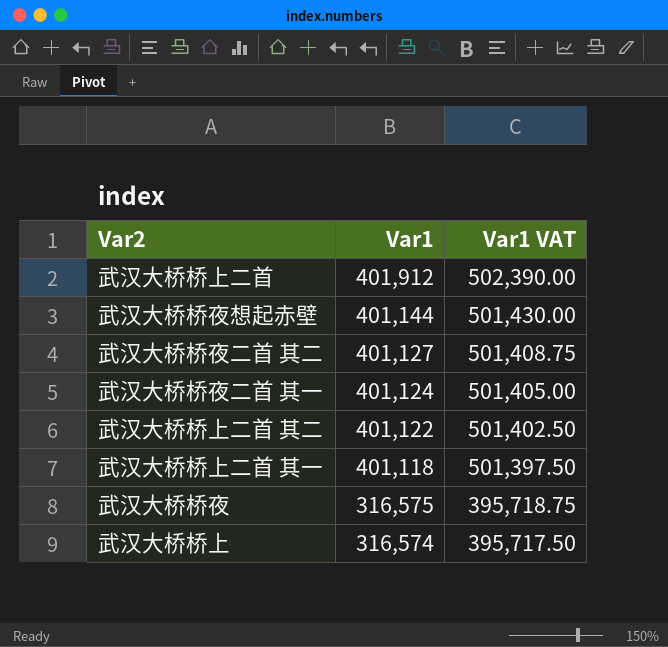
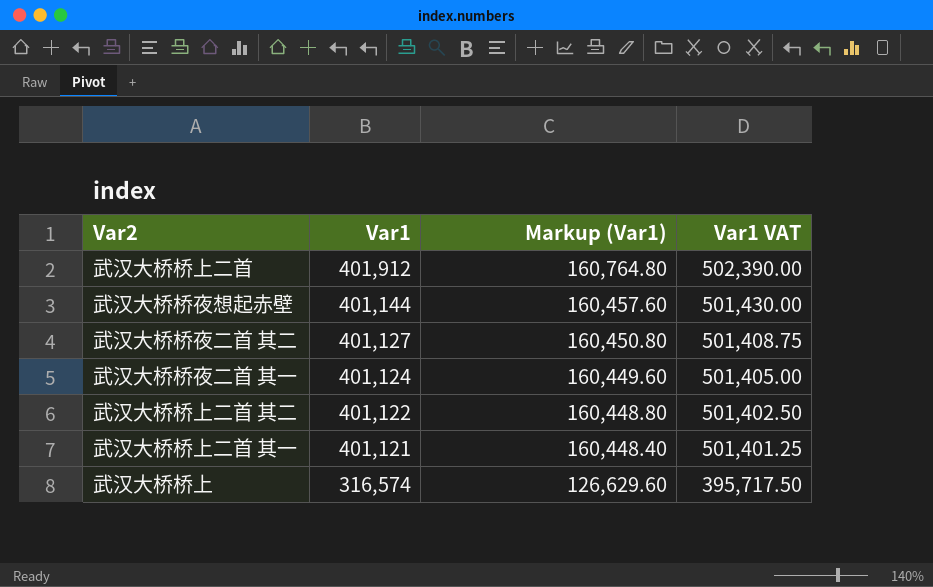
column Markup (Var1) | formula: none -> [Var1] * 0.4
row 武汉大桥桥夜: 316,575 | 395,718.75 -> none
武汉大桥桥上二首 其一 | Var1: 401,118 -> 401,121
武汉大桥桥上二首 其一 | Var1 VAT: 501,397.50 -> 501,401.25

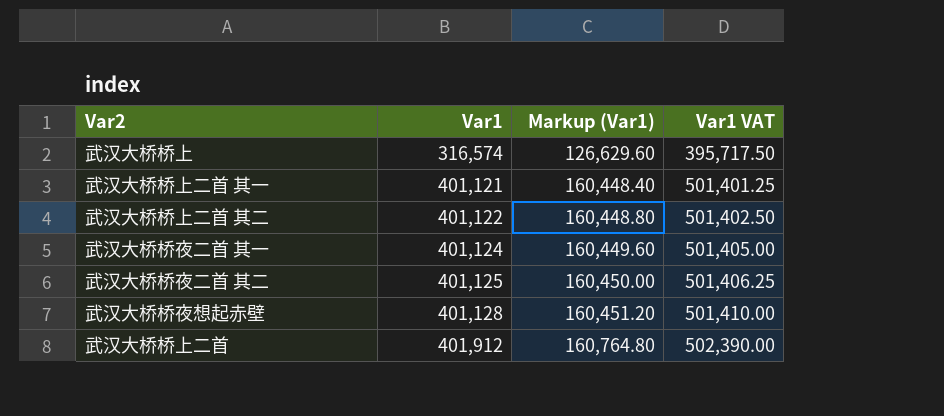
row order: Var1 descending -> Var1 ascending
武汉大桥桥夜二首 其二 | Var1: 401,127 -> 401,125
武汉大桥桥夜二首 其二 | Markup (Var1): 160,450.80 -> 160,450.00
武汉大桥桥夜二首 其二 | Var1 VAT: 501,408.75 -> 501,406.25
武汉大桥桥夜想起赤壁 | Var1: 401,144 -> 401,128
武汉大桥桥夜想起赤壁 | Markup (Var1): 160,457.60 -> 160,451.20
武汉大桥桥夜想起赤壁 | Var1 VAT: 501,430.00 -> 501,410.00

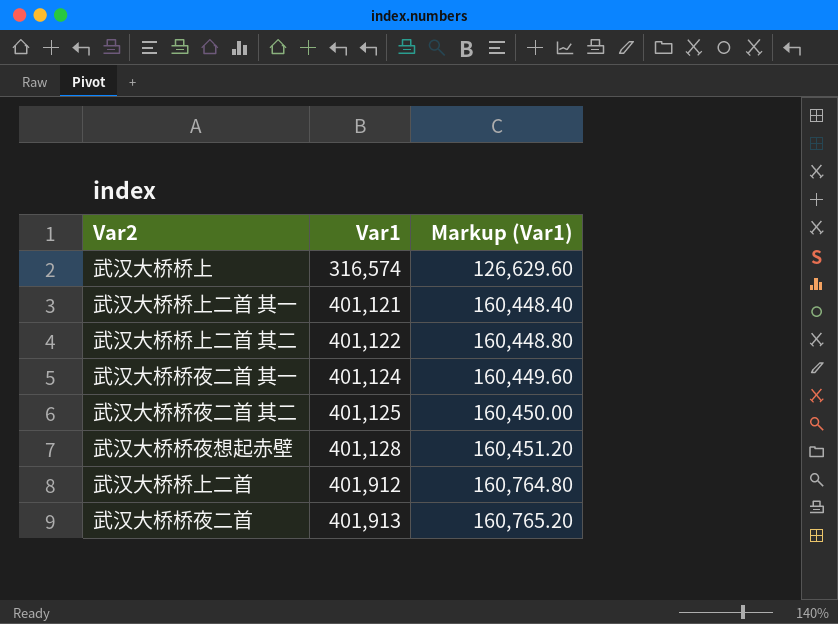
column Var1 VAT | formula: [Var1] * 1.25 -> none
row 武汉大桥桥夜二首: none -> 401,913 | 160,765.20

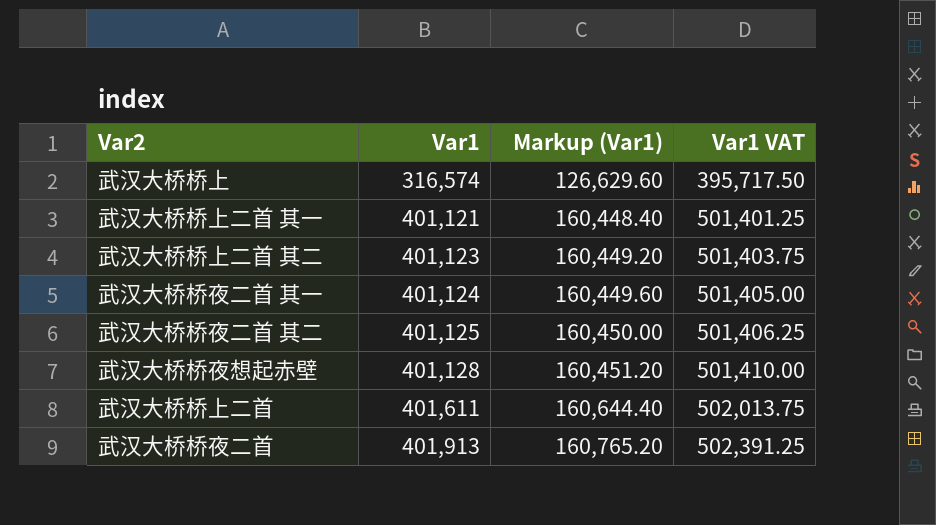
column Var1 VAT | formula: none -> [Var1] * 1.25
武汉大桥桥上二首 其二 | Var1: 401,122 -> 401,123
武汉大桥桥上二首 其二 | Markup (Var1): 160,448.80 -> 160,449.20
武汉大桥桥上二首 | Var1: 401,912 -> 401,611
武汉大桥桥上二首 | Markup (Var1): 160,764.80 -> 160,644.40

